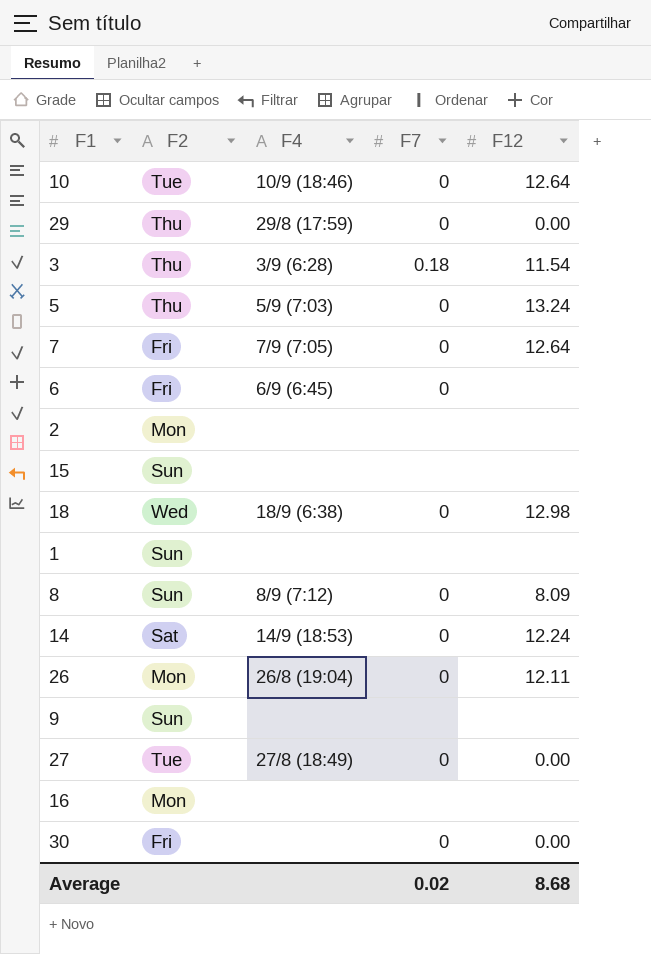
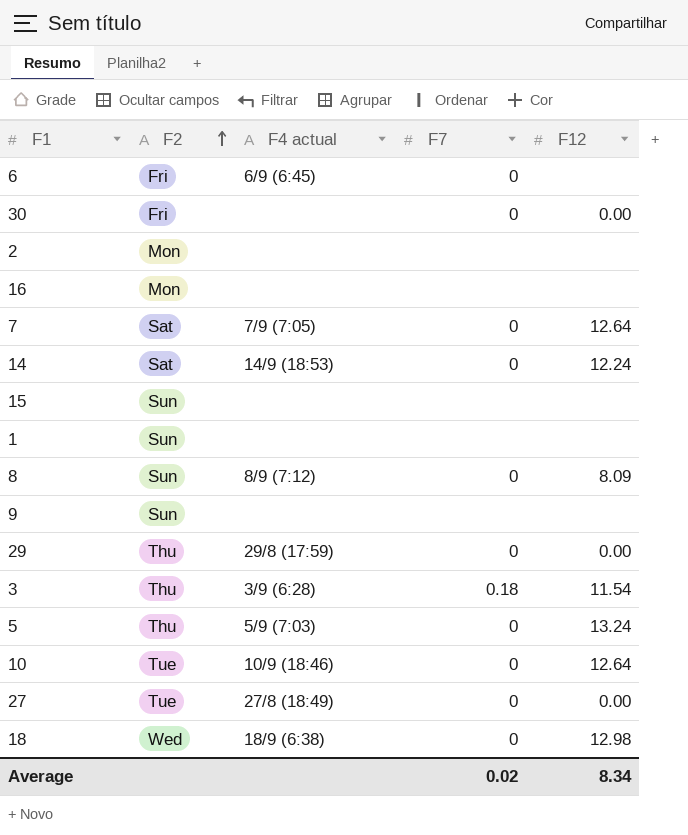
row order: none -> F2 ascending
column name: F4 -> F4 actual
row 26: Mon | 26/8 (19:04) | 0 | 12.11 -> none
7 | F2: Fri -> Sat
Average | F12: 8.68 -> 8.34

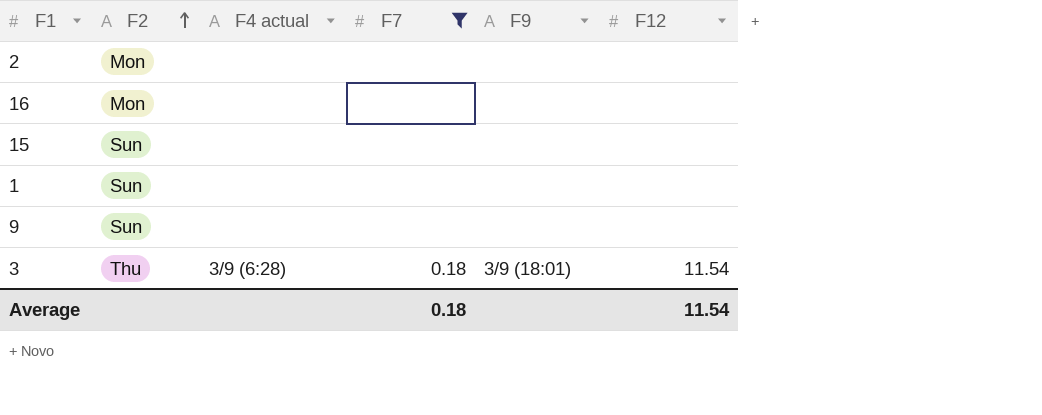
filter: none -> F7 != 0
column F9 | position: none -> 5
Average | F7: 0.02 -> 0.18
Average | F12: 8.34 -> 11.54

